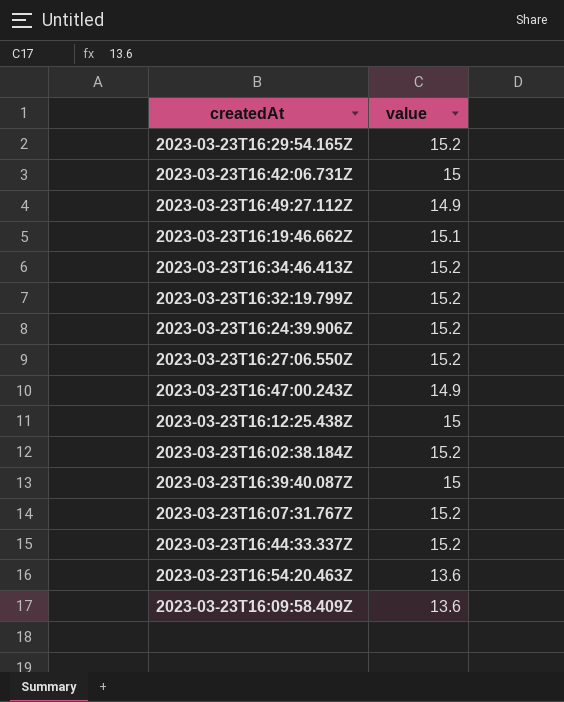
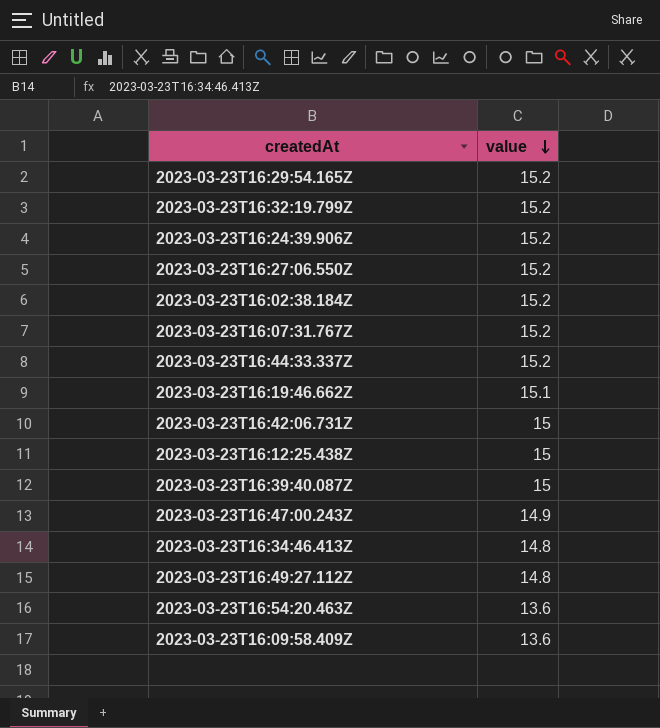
row order: none -> value descending
2023-03-23T16:34:46.413Z | value: 15.2 -> 14.8
2023-03-23T16:49:27.112Z | value: 14.9 -> 14.8

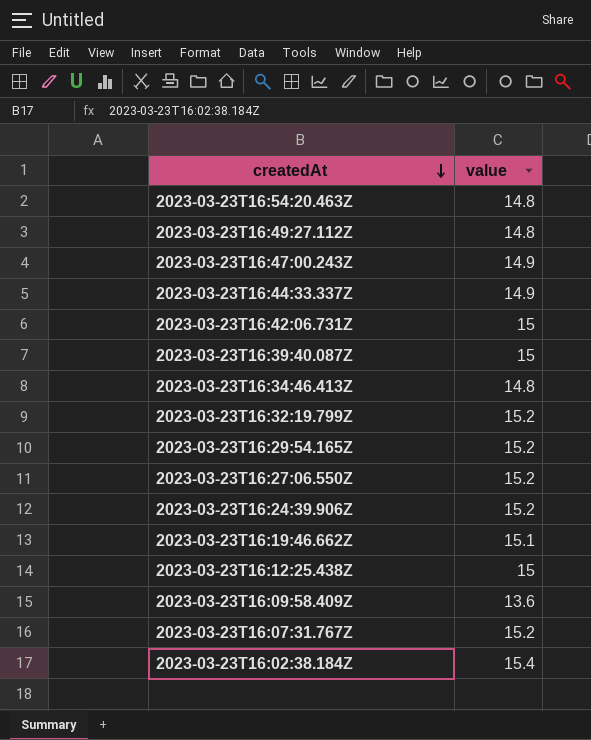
row order: value descending -> createdAt descending
2023-03-23T16:54:20.463Z | value: 13.6 -> 14.8
2023-03-23T16:44:33.337Z | value: 15.2 -> 14.9
2023-03-23T16:02:38.184Z | value: 15.2 -> 15.4

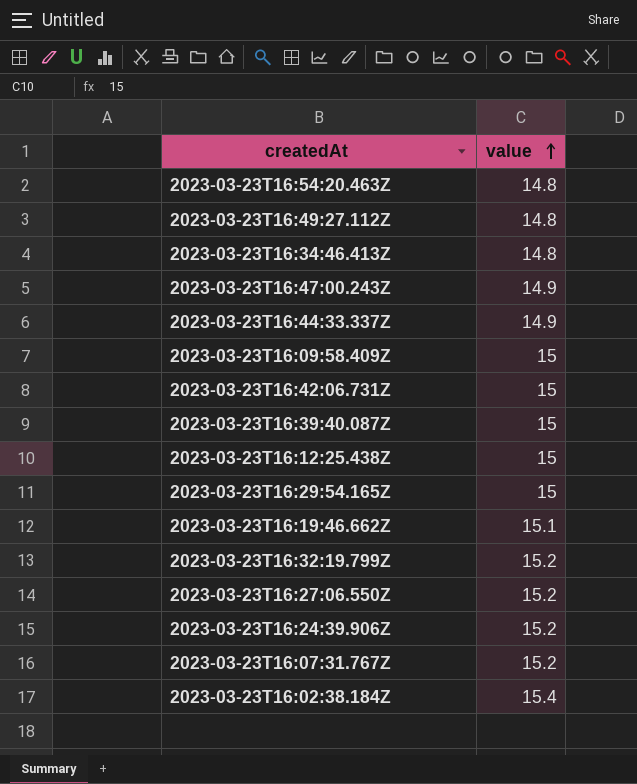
row order: createdAt descending -> value ascending
2023-03-23T16:09:58.409Z | value: 13.6 -> 15
2023-03-23T16:29:54.165Z | value: 15.2 -> 15

